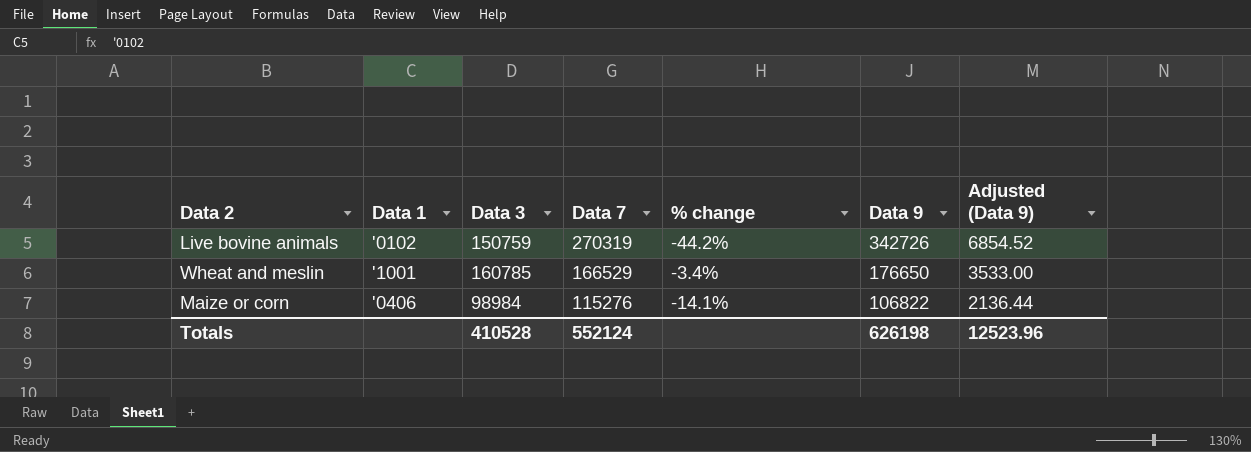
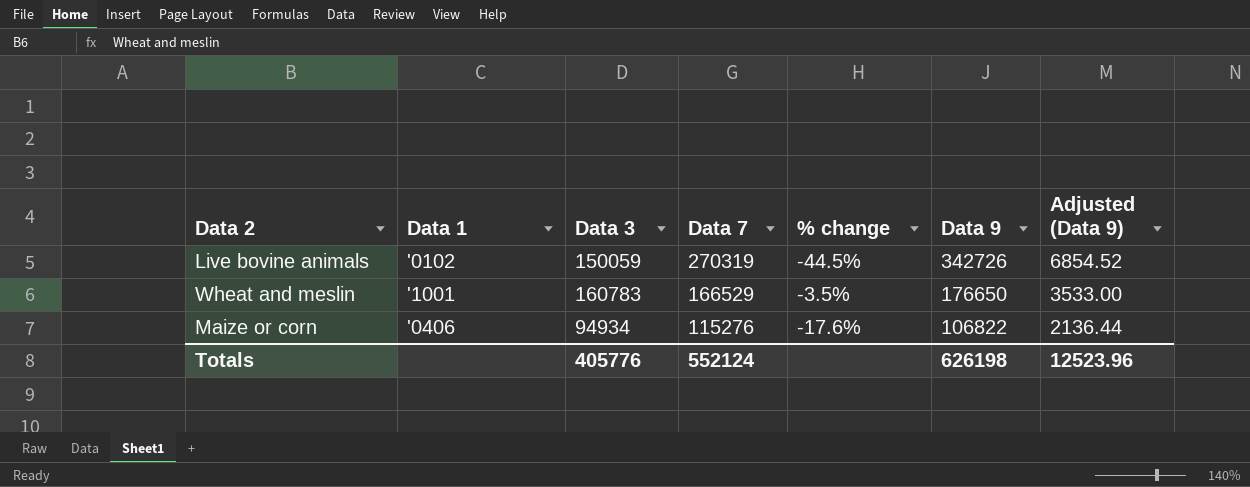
Live bovine animals | Data 3: 150759 -> 150059
Live bovine animals | % change: -44.2% -> -44.5%
Wheat and meslin | Data 3: 160785 -> 160783
Wheat and meslin | % change: -3.4% -> -3.5%
Maize or corn | Data 3: 98984 -> 94934
Maize or corn | % change: -14.1% -> -17.6%
Totals | Data 3: 410528 -> 405776

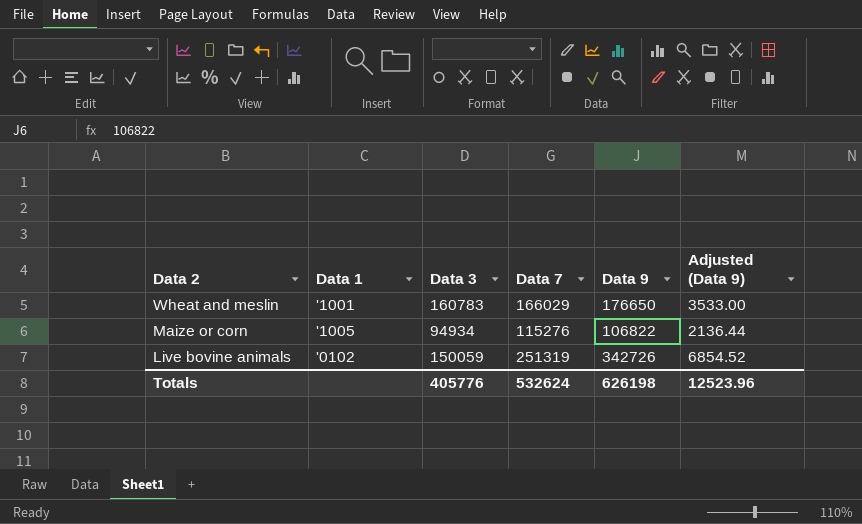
row order: Data 7 descending -> Data 2 descending
column % change | formula: ([Data 3] - [Data 7]) / [Data 7] -> none
Wheat and meslin | Data 7: 166529 -> 166029
Maize or corn | Data 1: '0406 -> '1005
Live bovine animals | Data 7: 270319 -> 251319
Totals | Data 7: 552124 -> 532624

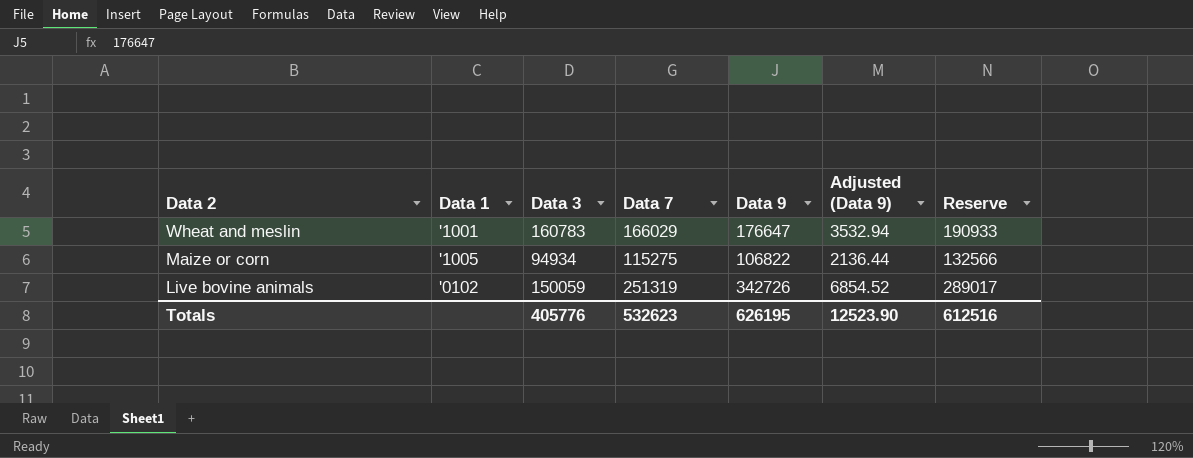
column Reserve | formula: none -> [Data 7] * 1.15
Wheat and meslin | Data 9: 176650 -> 176647
Wheat and meslin | Adjusted (Data 9): 3533.00 -> 3532.94
Maize or corn | Data 7: 115276 -> 115275
Totals | Data 7: 532624 -> 532623
Totals | Data 9: 626198 -> 626195
Totals | Adjusted (Data 9): 12523.96 -> 12523.90

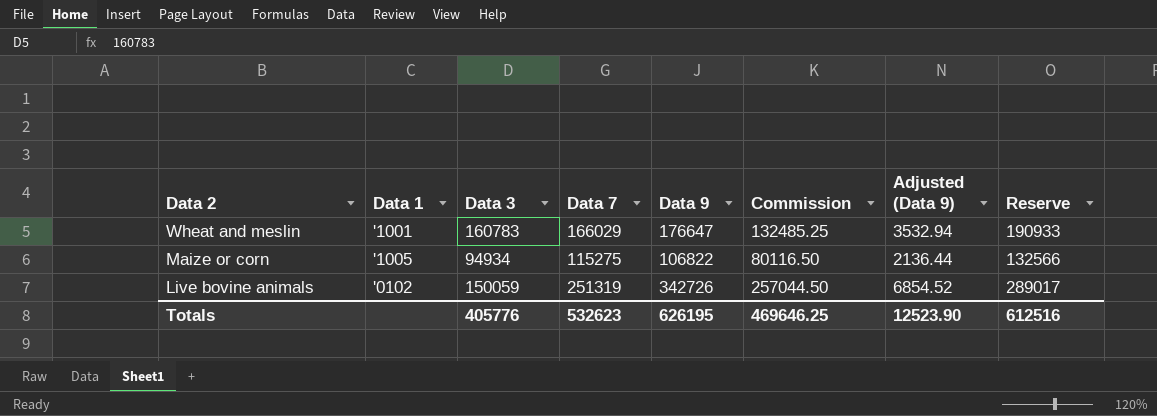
column Commission | formula: none -> [Data 9] * 0.75

